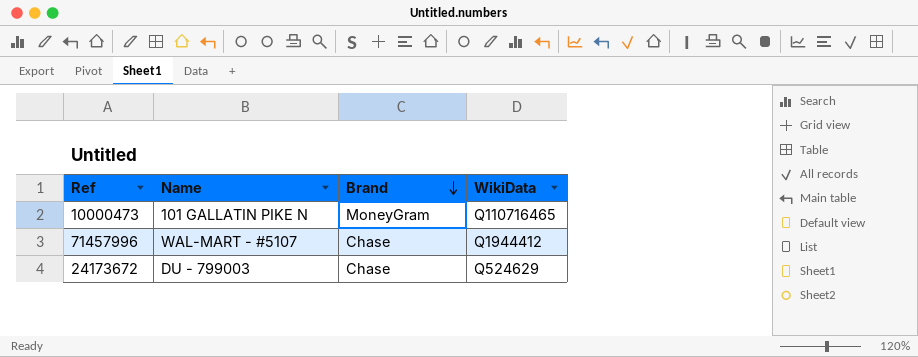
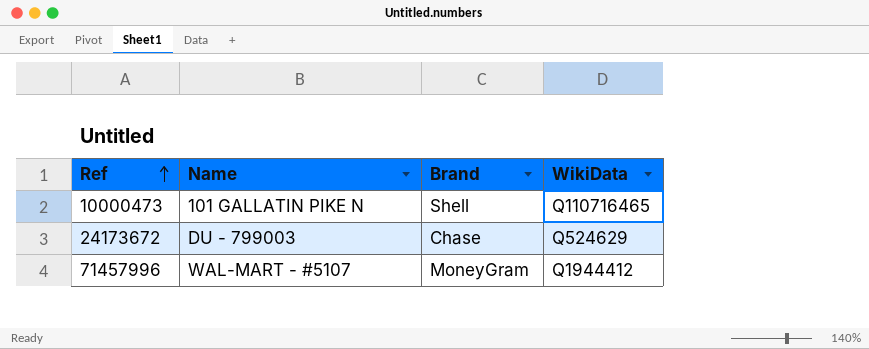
row order: Brand descending -> Ref ascending
10000473 | Brand: MoneyGram -> Shell
71457996 | Brand: Chase -> MoneyGram

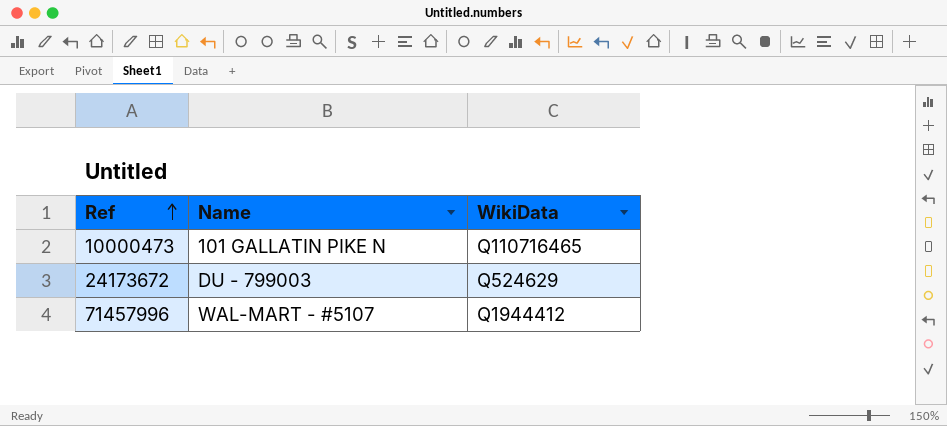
column Brand | position: 3 -> none

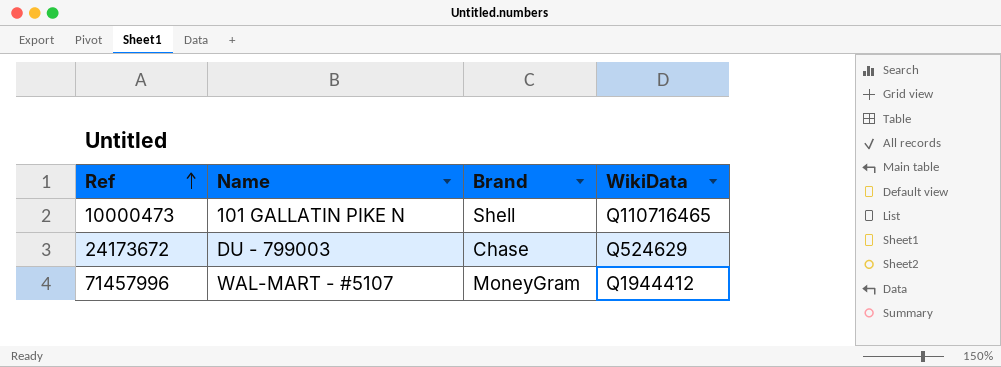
column Brand | position: none -> 3

